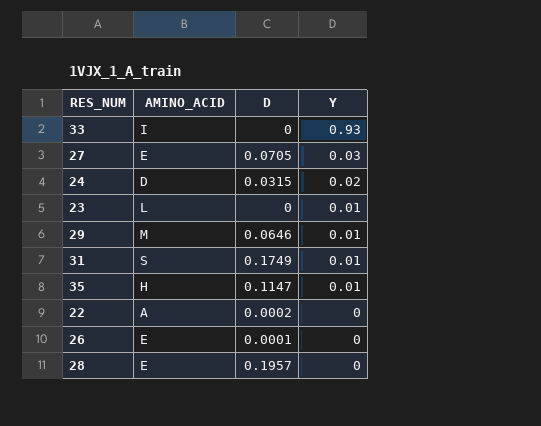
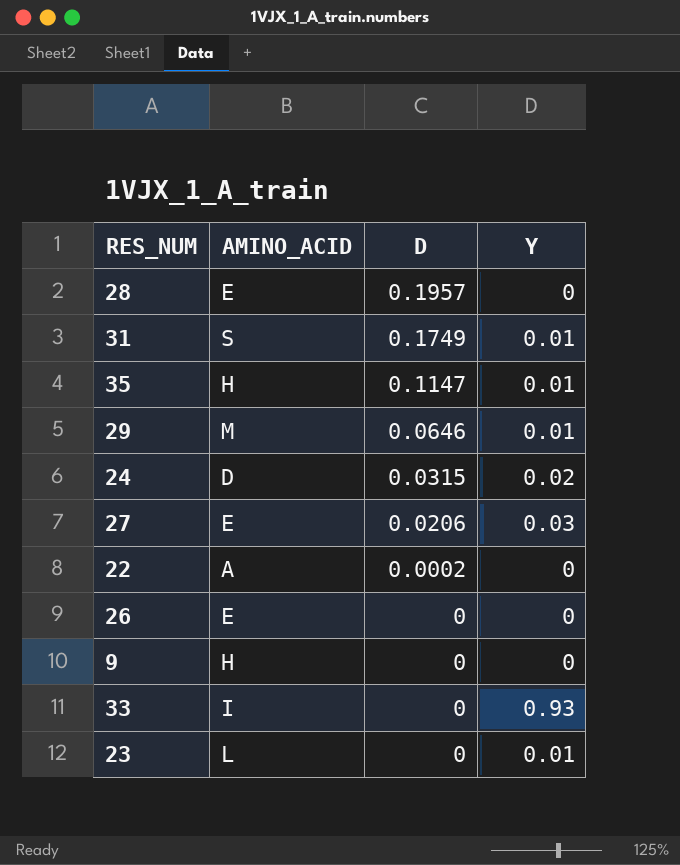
row order: Y descending -> D descending
27 | D: 0.0705 -> 0.0206
26 | D: 0.0001 -> 0
row 9: none -> H | 0 | 0

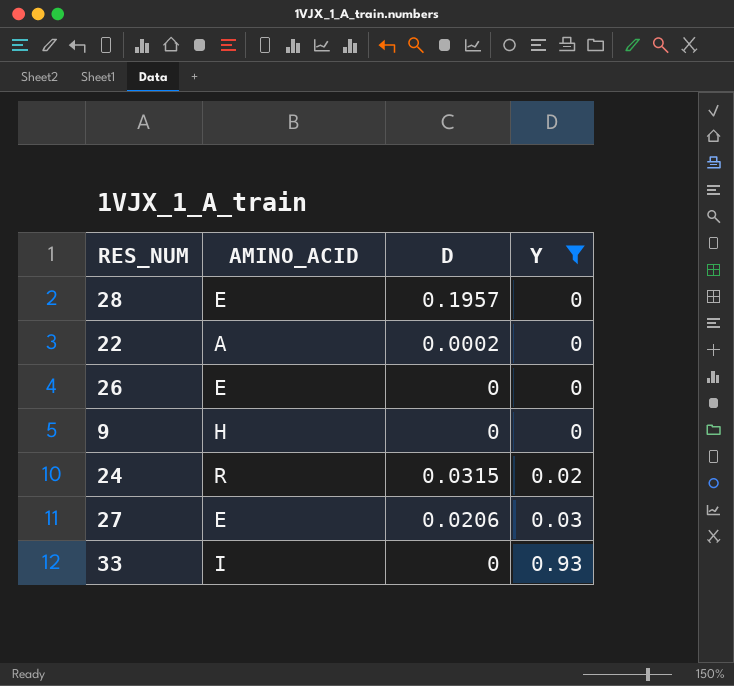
filter: none -> Y != 0.01
row order: D descending -> Y ascending
24 | AMINO_ACID: D -> R

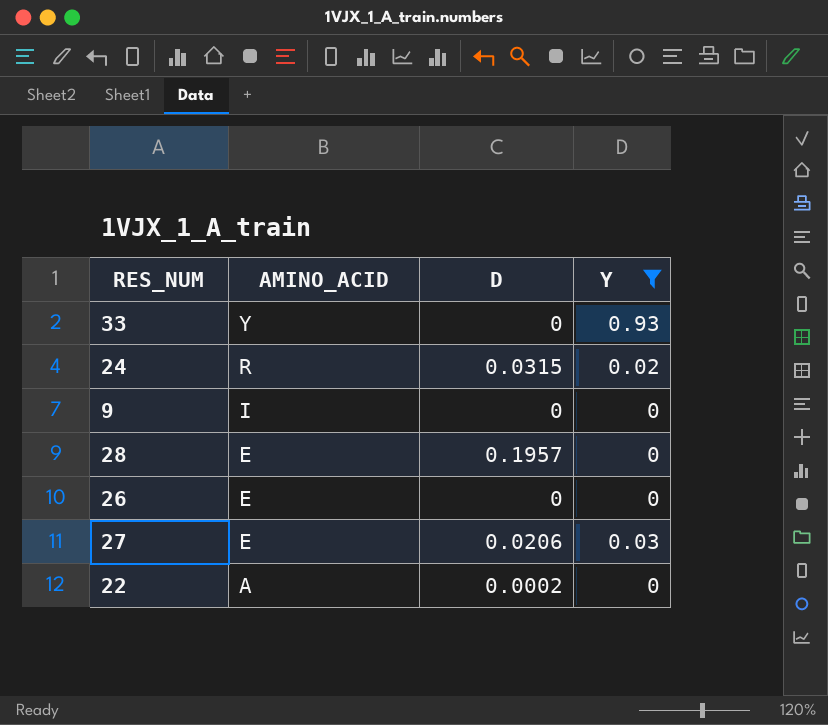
row order: Y ascending -> AMINO_ACID descending
33 | AMINO_ACID: I -> Y
9 | AMINO_ACID: H -> I

